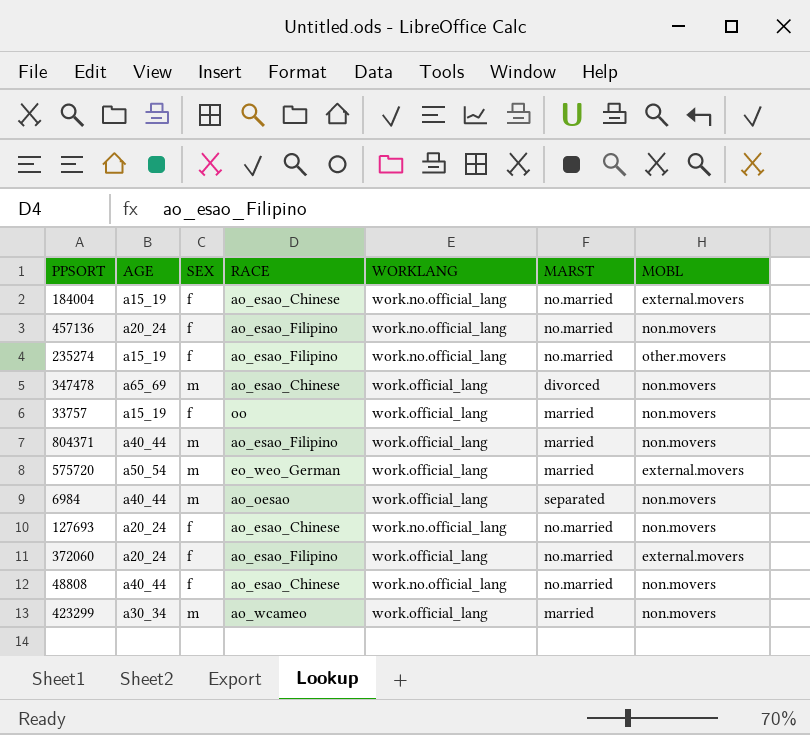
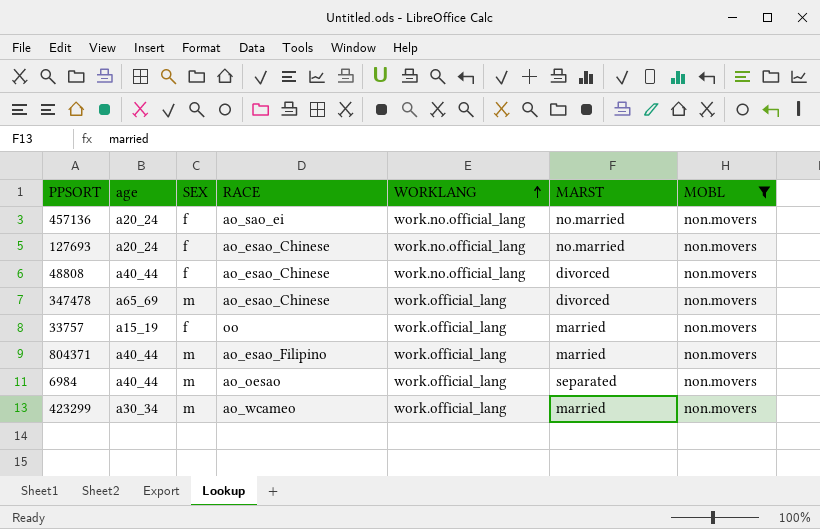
filter: none -> MOBL = non.movers
row order: none -> WORKLANG ascending
column name: AGE -> age
457136 | RACE: ao_esao_Filipino -> ao_sao_ei
48808 | MARST: no.married -> divorced

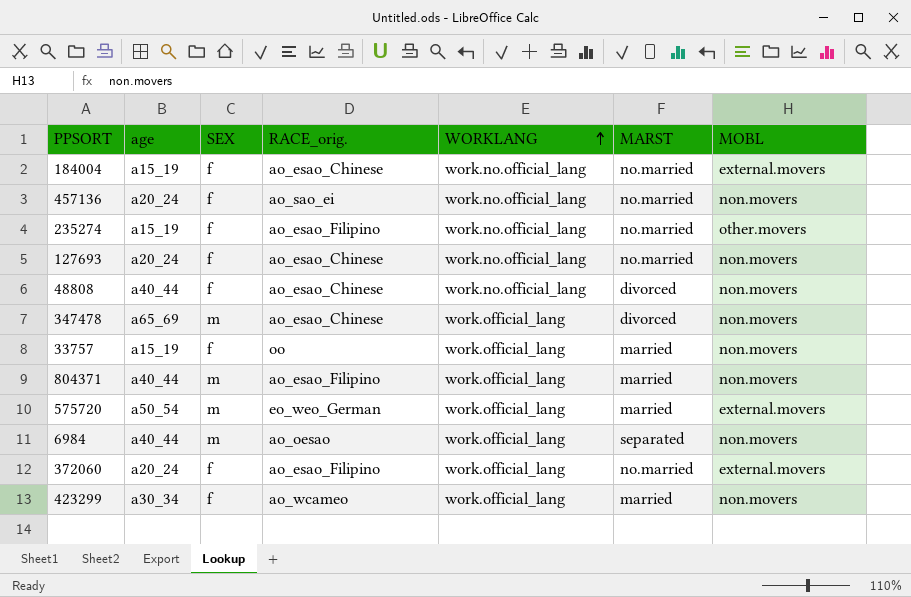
filter: MOBL = non.movers -> none
column name: RACE -> RACE_orig.
423299 | SEX: m -> f

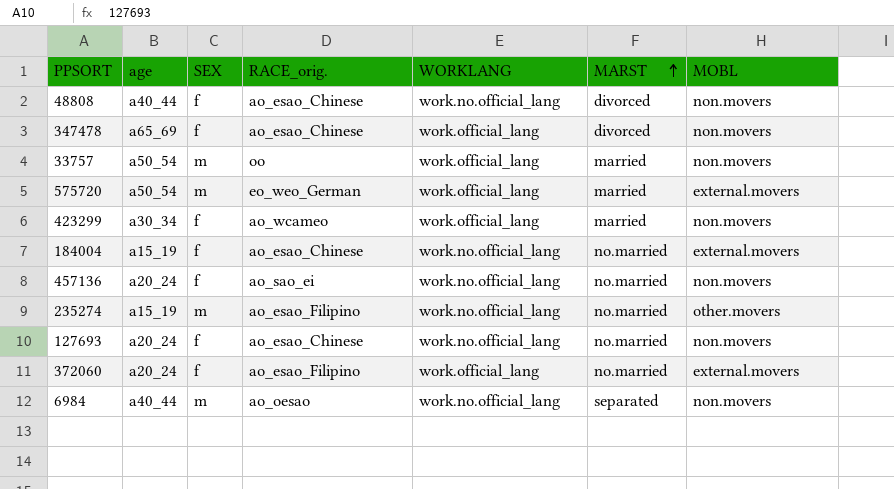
row order: WORKLANG ascending -> MARST ascending
row 804371: a40_44 | m | ao_esao_Filipino | work.official_lang | married | non.movers -> none
347478 | SEX: m -> f
33757 | age: a15_19 -> a50_54
33757 | SEX: f -> m
235274 | SEX: f -> m
6984 | WORKLANG: work.official_lang -> work.no.official_lang

